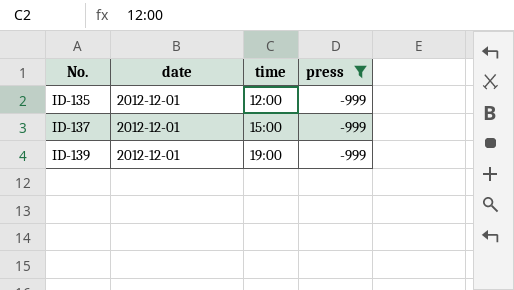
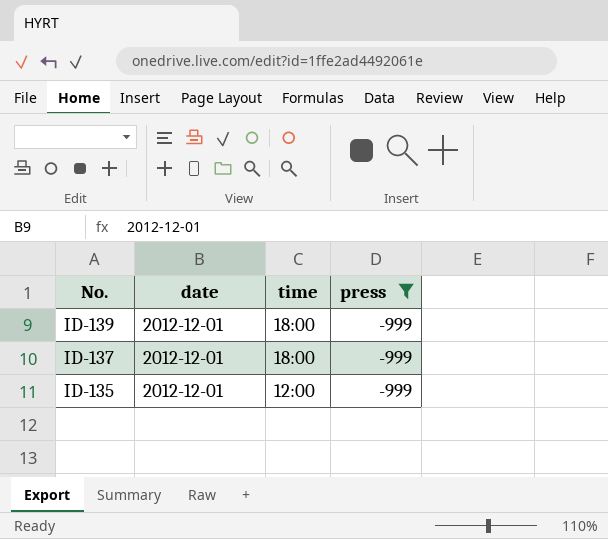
row order: No. ascending -> No. descending
ID-139 | time: 19:00 -> 18:00
ID-137 | time: 15:00 -> 18:00

